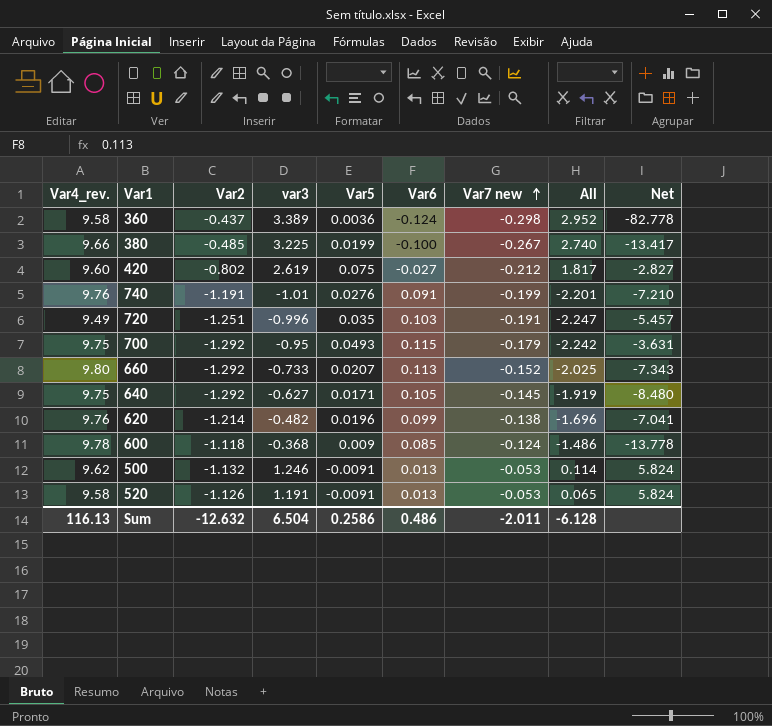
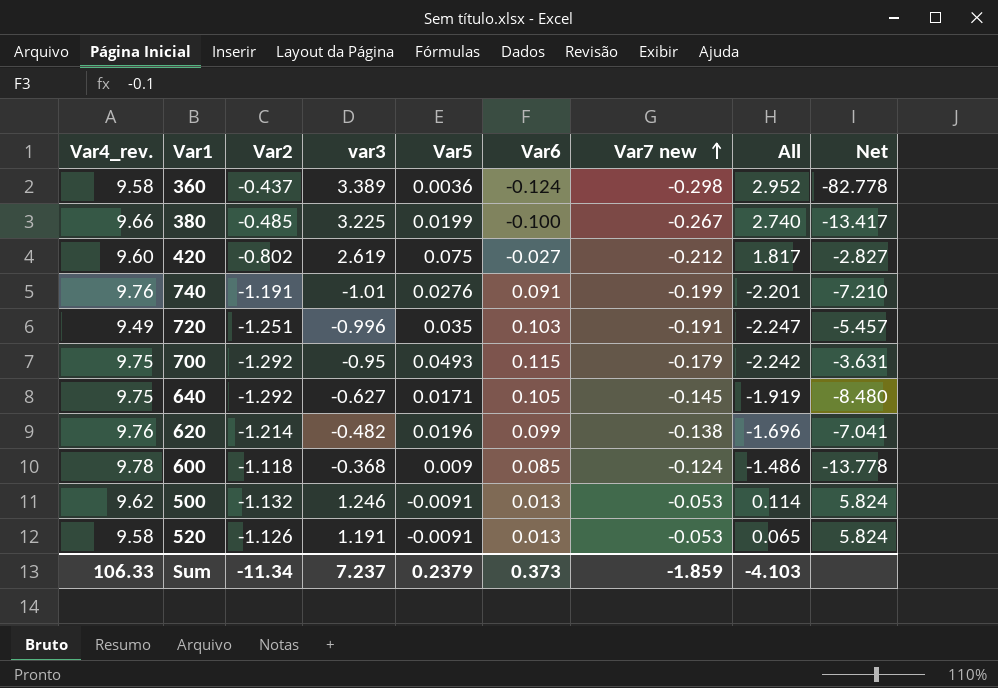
row 660: 9.80 | -1.292 | -0.733 | 0.0207 | 0.113 | -0.152 | -2.025 | -7.343 -> none
Sum | Var4_rev.: 116.13 -> 106.33
Sum | Var2: -12.632 -> -11.34
Sum | var3: 6.504 -> 7.237
Sum | Var5: 0.2586 -> 0.2379
Sum | Var6: 0.486 -> 0.373
Sum | Var7 new: -2.011 -> -1.859
Sum | All: -6.128 -> -4.103

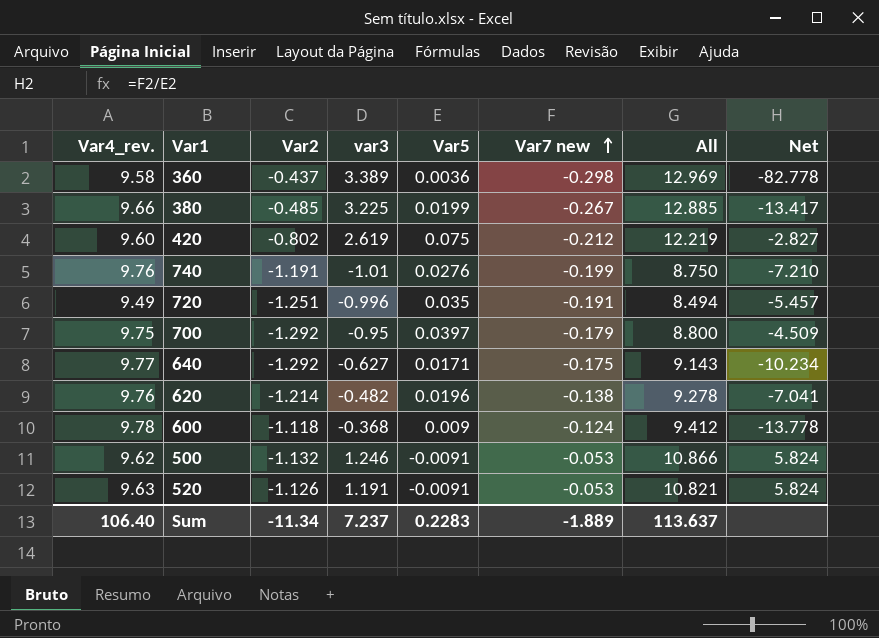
column Var6 | position: 6 -> none
column All | formula: [Var2] + [var3] -> [Var4_rev.] + [var3]
700 | Var5: 0.0493 -> 0.0397
700 | Net: -3.631 -> -4.509
640 | Var4_rev.: 9.75 -> 9.77
640 | Var7 new: -0.145 -> -0.175
640 | Net: -8.480 -> -10.234
520 | Var4_rev.: 9.58 -> 9.63
Sum | Var4_rev.: 106.33 -> 106.40
Sum | Var5: 0.2379 -> 0.2283
Sum | Var7 new: -1.859 -> -1.889
Sum | All: -4.103 -> 113.637

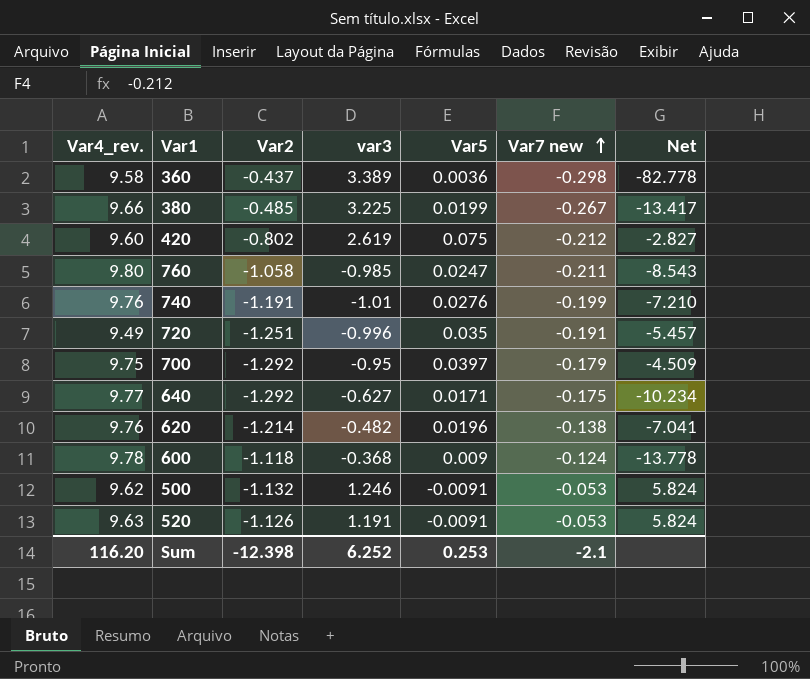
column All | formula: [Var4_rev.] + [var3] -> none
row 760: none -> 9.80 | -1.058 | -0.985 | 0.0247 | -0.211 | -8.543
Sum | Var4_rev.: 106.40 -> 116.20
Sum | Var2: -11.34 -> -12.398
Sum | var3: 7.237 -> 6.252
Sum | Var5: 0.2283 -> 0.253
Sum | Var7 new: -1.889 -> -2.1

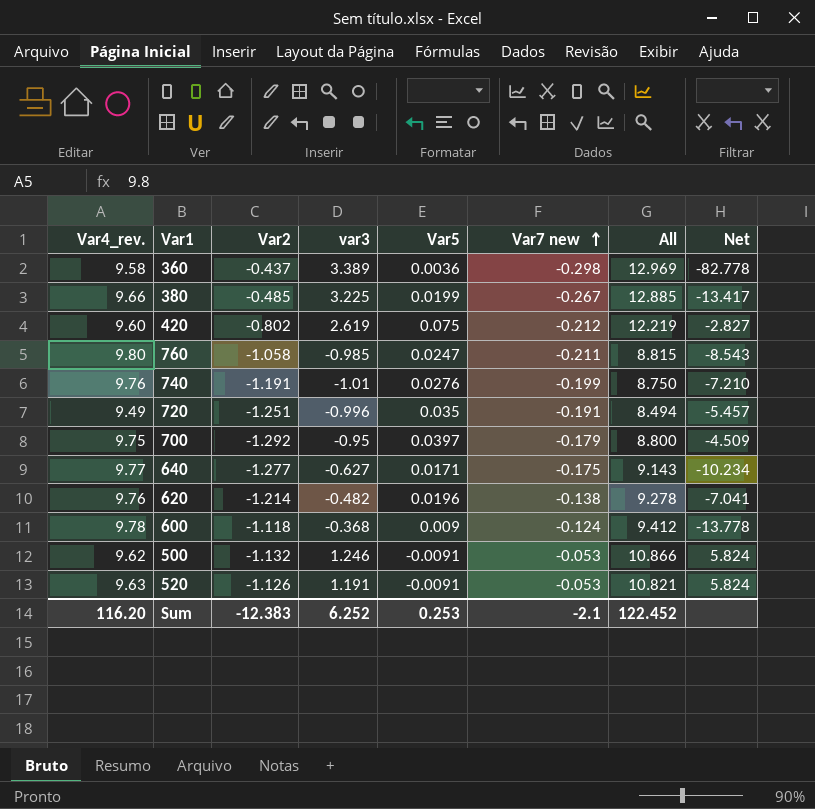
column All | formula: none -> [Var4_rev.] + [var3]
640 | Var2: -1.292 -> -1.277
Sum | Var2: -12.398 -> -12.383

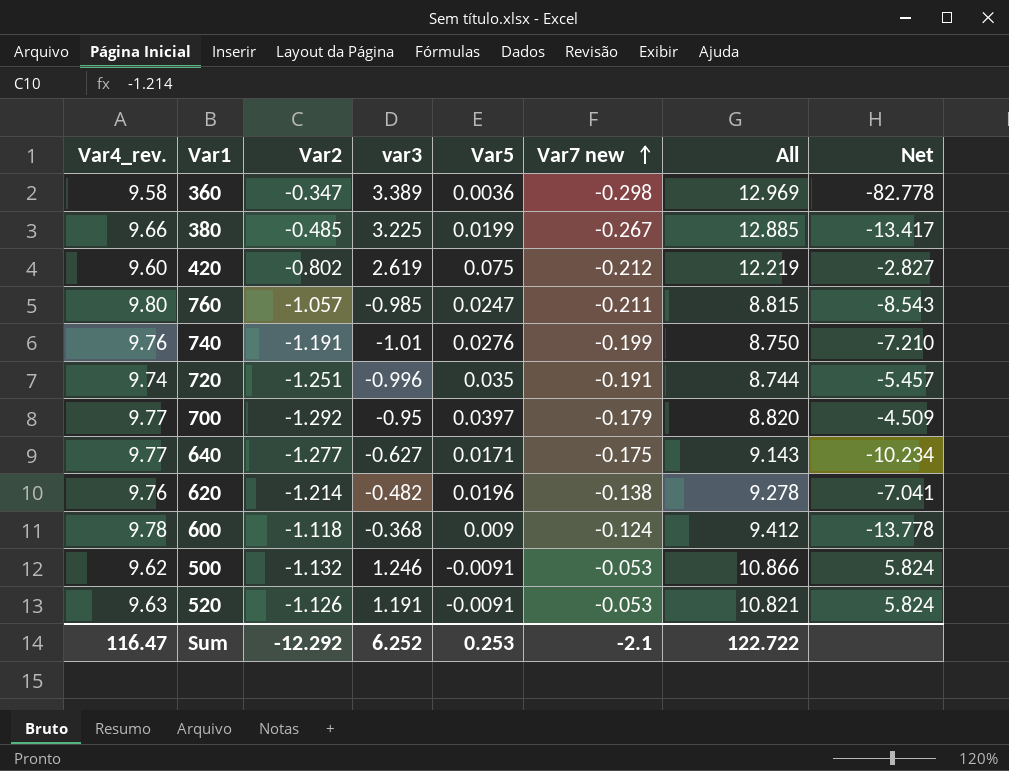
360 | Var2: -0.437 -> -0.347
760 | Var2: -1.058 -> -1.057
720 | Var4_rev.: 9.49 -> 9.74
720 | All: 8.494 -> 8.744
700 | Var4_rev.: 9.75 -> 9.77
700 | All: 8.800 -> 8.820
Sum | Var4_rev.: 116.20 -> 116.47
Sum | Var2: -12.383 -> -12.292
Sum | All: 122.452 -> 122.722

